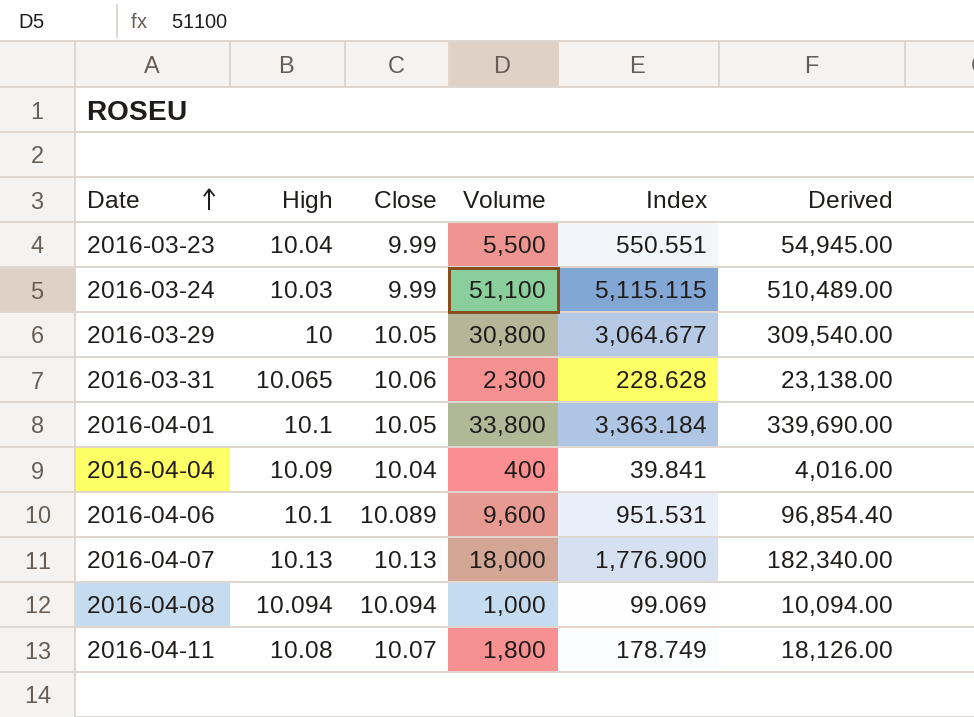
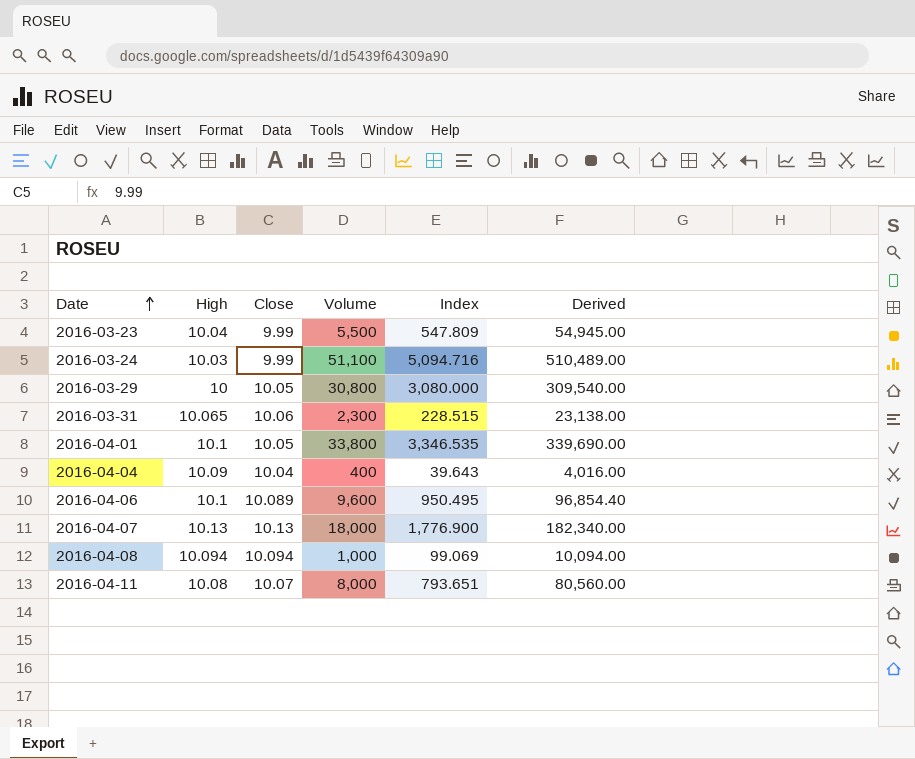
column Index | formula: [Volume] / [Close] -> [Volume] / [High]
2016-04-11 | Volume: 1,800 -> 8,000
2016-04-11 | Derived: 18,126.00 -> 80,560.00

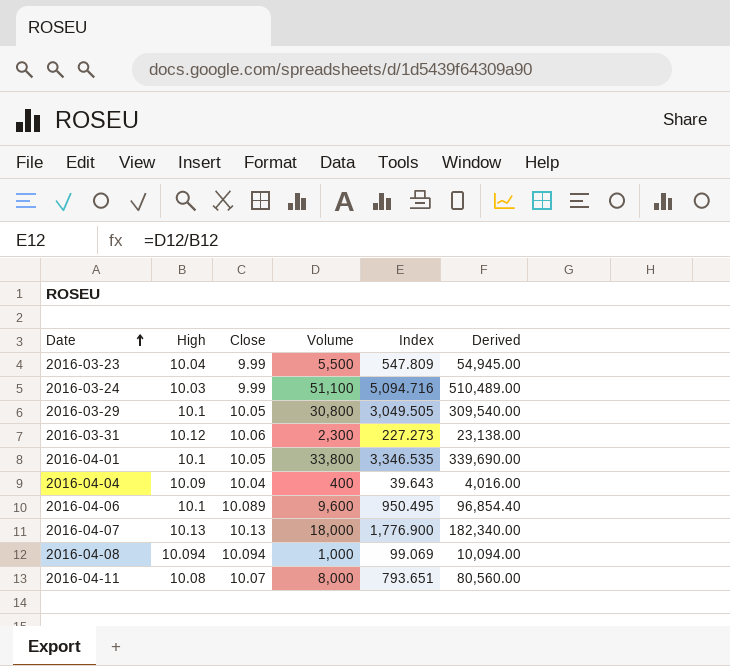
2016-03-29 | High: 10 -> 10.1
2016-03-29 | Index: 3,080.000 -> 3,049.505
2016-03-31 | High: 10.065 -> 10.12
2016-03-31 | Index: 228.515 -> 227.273

